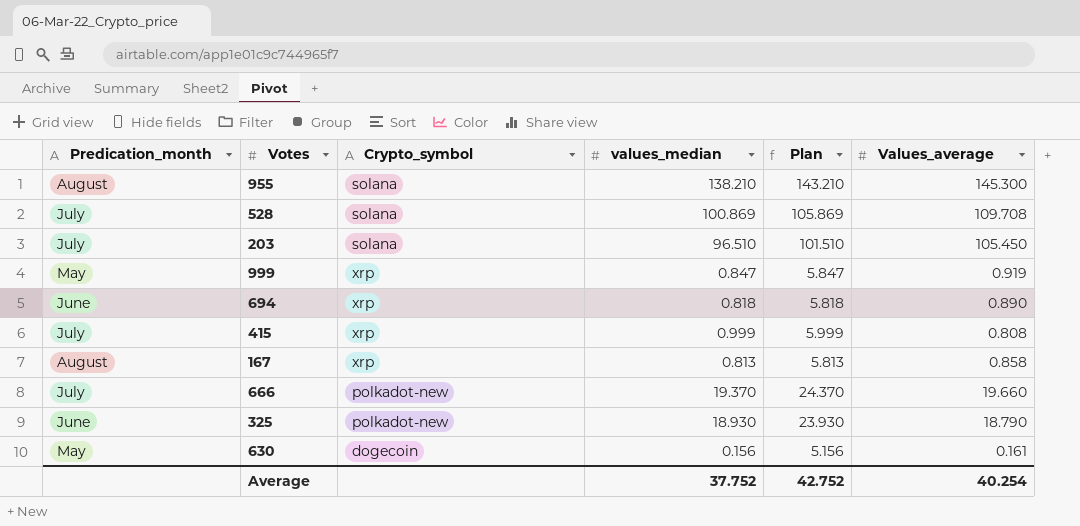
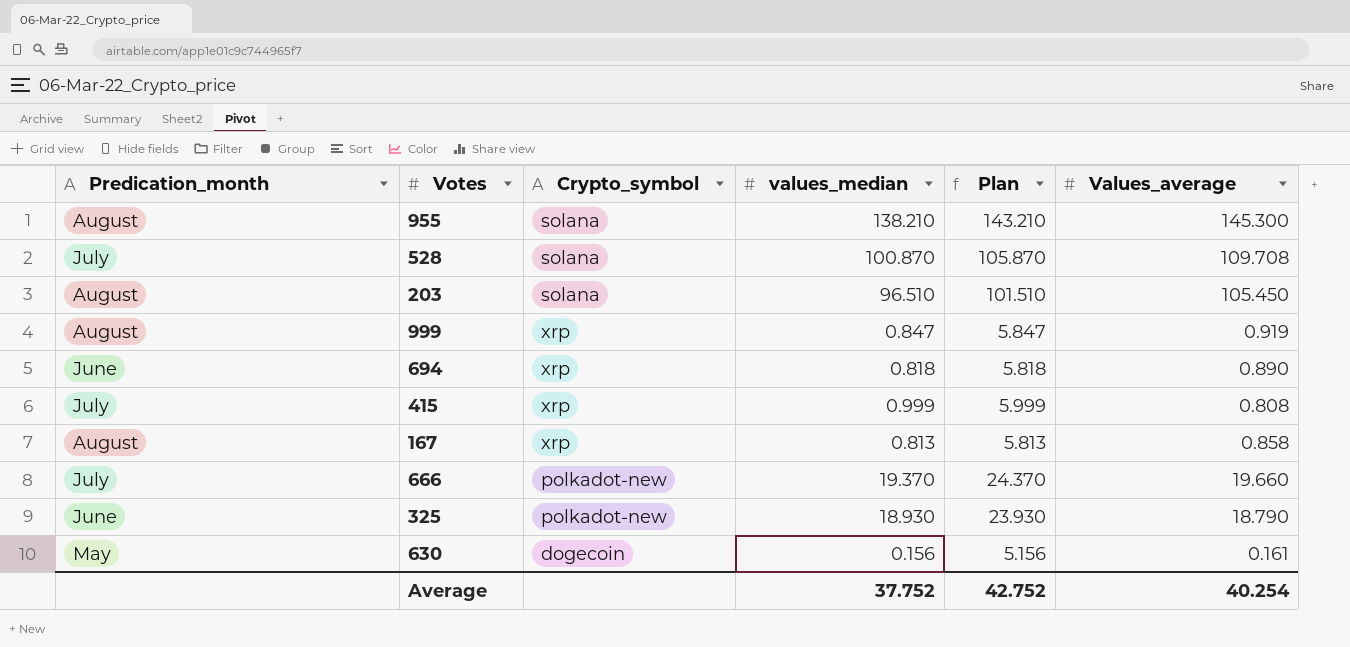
528 | values_median: 100.869 -> 100.870
528 | Plan: 105.869 -> 105.870
203 | Predication_month: July -> August
999 | Predication_month: May -> August

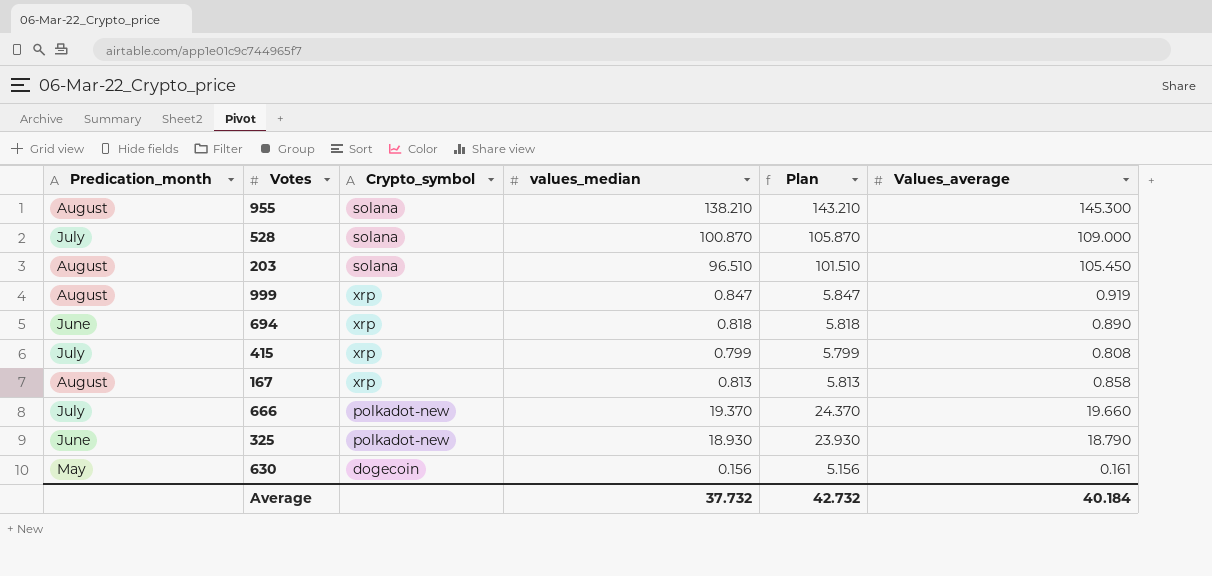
528 | Values_average: 109.708 -> 109.000
415 | values_median: 0.999 -> 0.799
415 | Plan: 5.999 -> 5.799
Average | values_median: 37.752 -> 37.732
Average | Plan: 42.752 -> 42.732
Average | Values_average: 40.254 -> 40.184

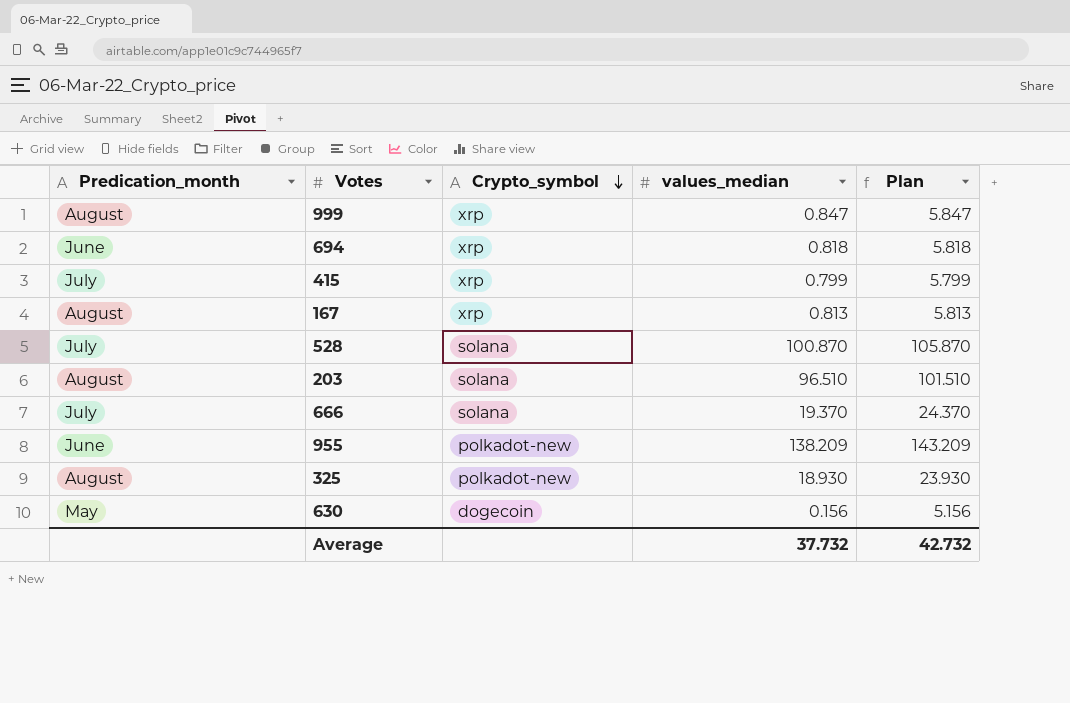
row order: none -> Crypto_symbol descending
column Values_average | position: 6 -> none
666 | Crypto_symbol: polkadot-new -> solana
955 | Predication_month: August -> June
955 | Crypto_symbol: solana -> polkadot-new
955 | values_median: 138.210 -> 138.209
955 | Plan: 143.210 -> 143.209
325 | Predication_month: June -> August

